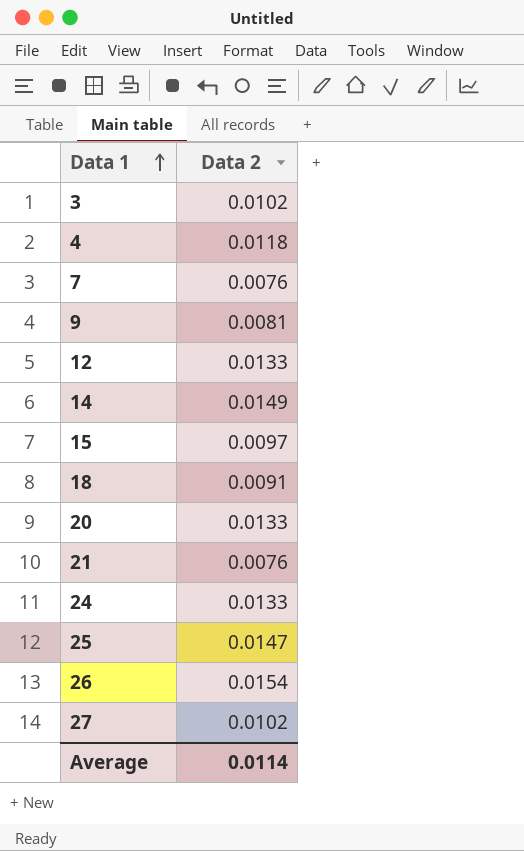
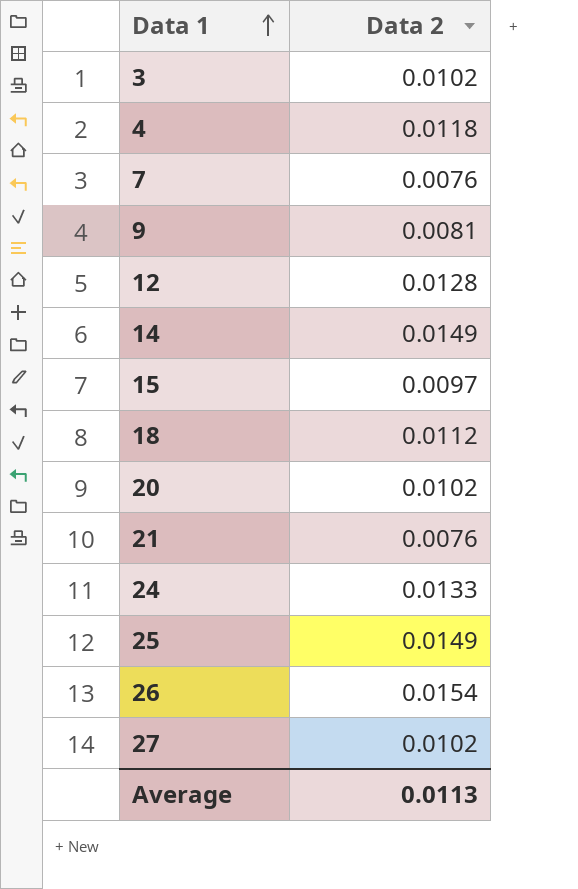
12 | Data 2: 0.0133 -> 0.0128
18 | Data 2: 0.0091 -> 0.0112
20 | Data 2: 0.0133 -> 0.0102
25 | Data 2: 0.0147 -> 0.0149
Average | Data 2: 0.0114 -> 0.0113

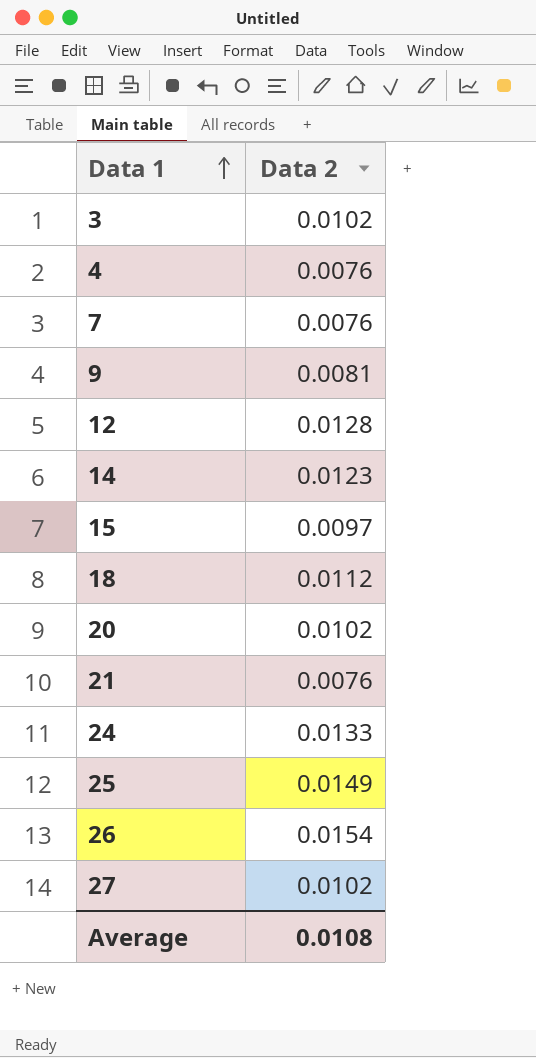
4 | Data 2: 0.0118 -> 0.0076
14 | Data 2: 0.0149 -> 0.0123
Average | Data 2: 0.0113 -> 0.0108

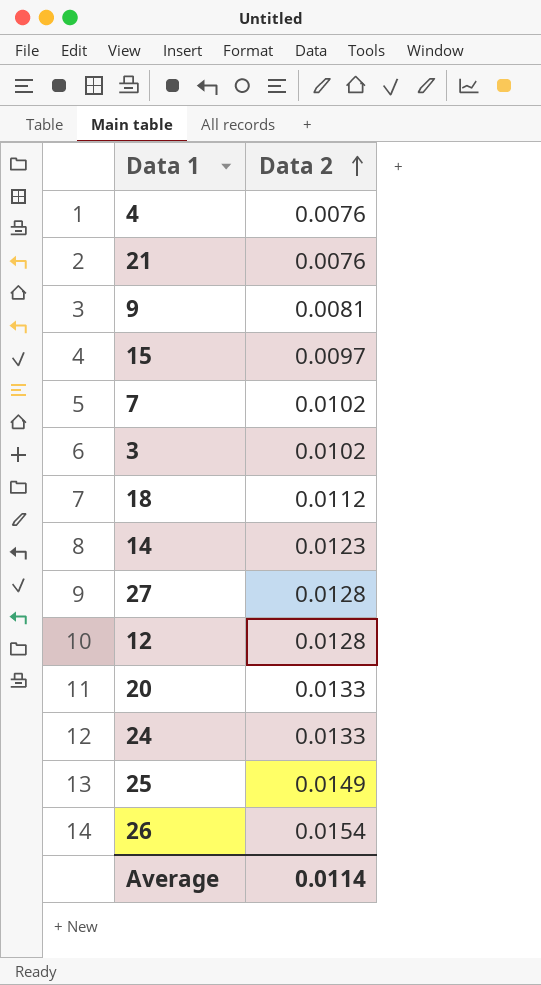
row order: Data 1 ascending -> Data 2 ascending
7 | Data 2: 0.0076 -> 0.0102
27 | Data 2: 0.0102 -> 0.0128
20 | Data 2: 0.0102 -> 0.0133
Average | Data 2: 0.0108 -> 0.0114

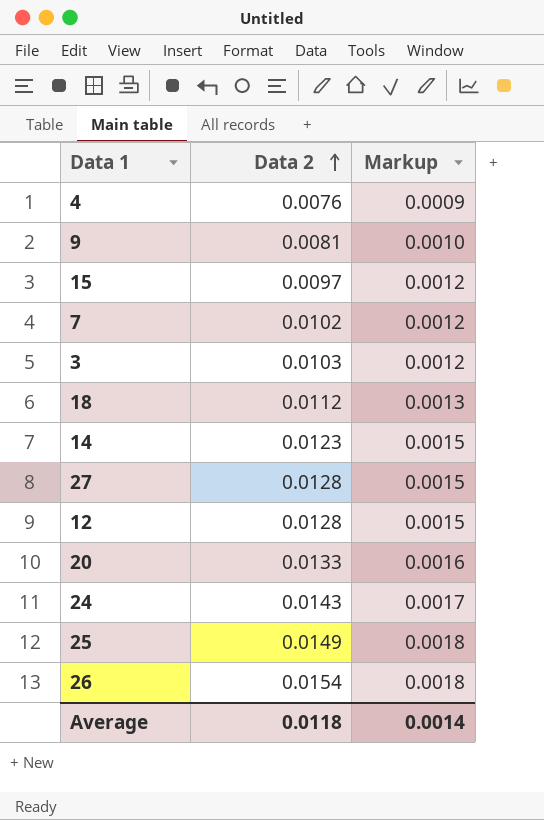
column Markup | formula: none -> [Data 2] * 0.12
row 21: 0.0076 -> none
3 | Data 2: 0.0102 -> 0.0103
24 | Data 2: 0.0133 -> 0.0143
Average | Data 2: 0.0114 -> 0.0118

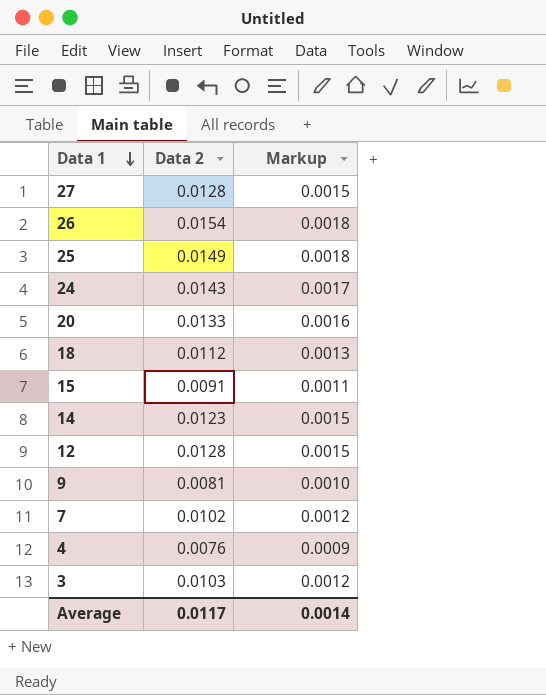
row order: Data 2 ascending -> Data 1 descending
15 | Data 2: 0.0097 -> 0.0091
15 | Markup: 0.0012 -> 0.0011
Average | Data 2: 0.0118 -> 0.0117

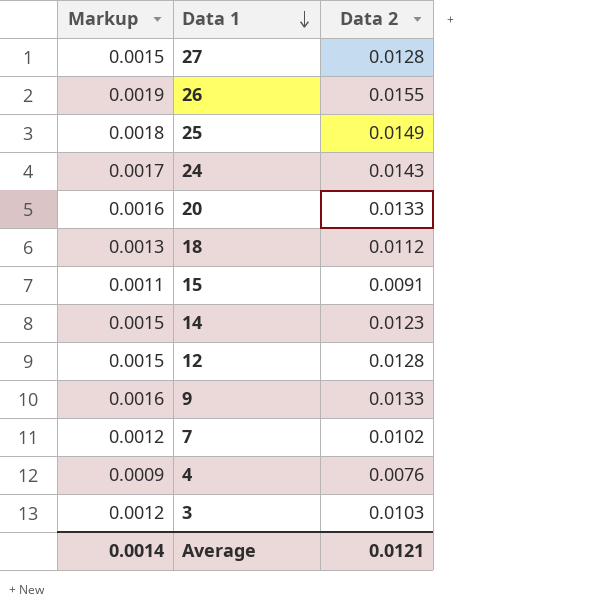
column Markup | position: 3 -> 1
26 | Markup: 0.0018 -> 0.0019
26 | Data 2: 0.0154 -> 0.0155
9 | Markup: 0.0010 -> 0.0016
9 | Data 2: 0.0081 -> 0.0133
Average | Data 2: 0.0117 -> 0.0121

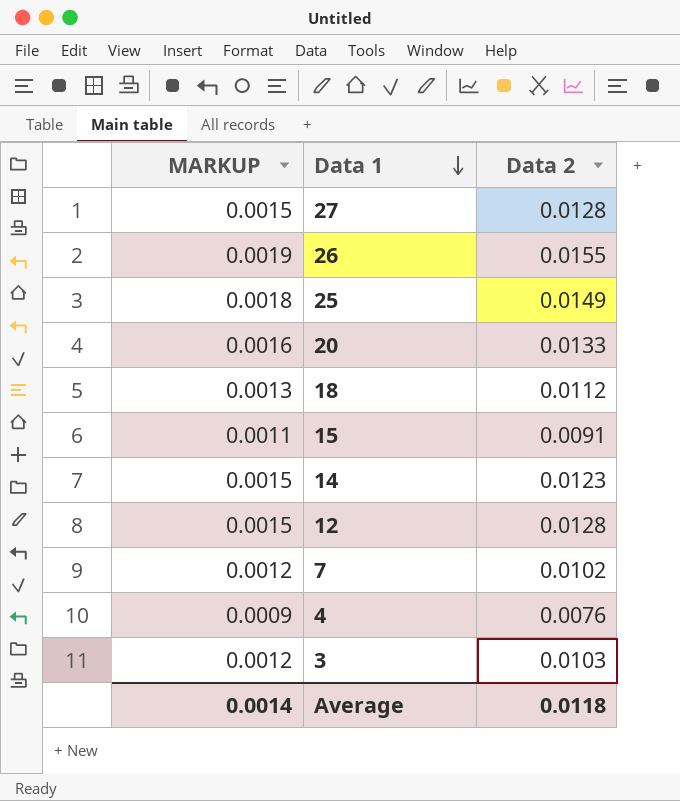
column name: Markup -> MARKUP
row 24: 0.0017 | 0.0143 -> none
row 9: 0.0016 | 0.0133 -> none
Average | Data 2: 0.0121 -> 0.0118

